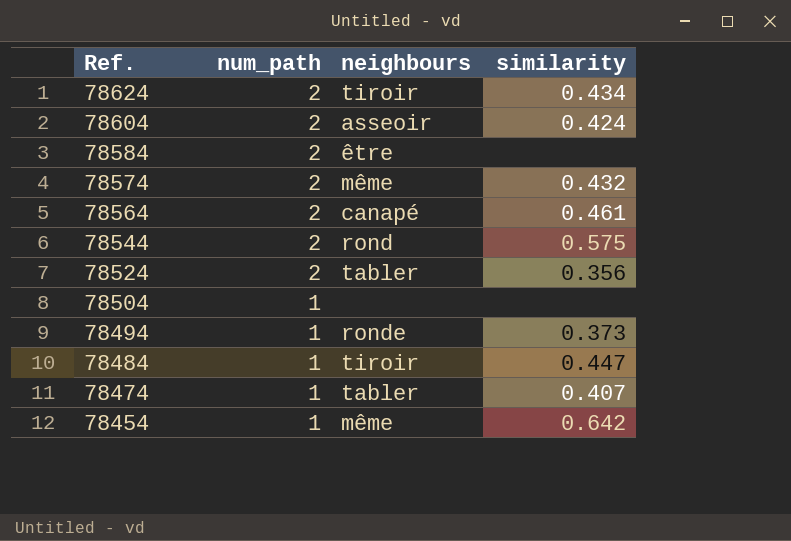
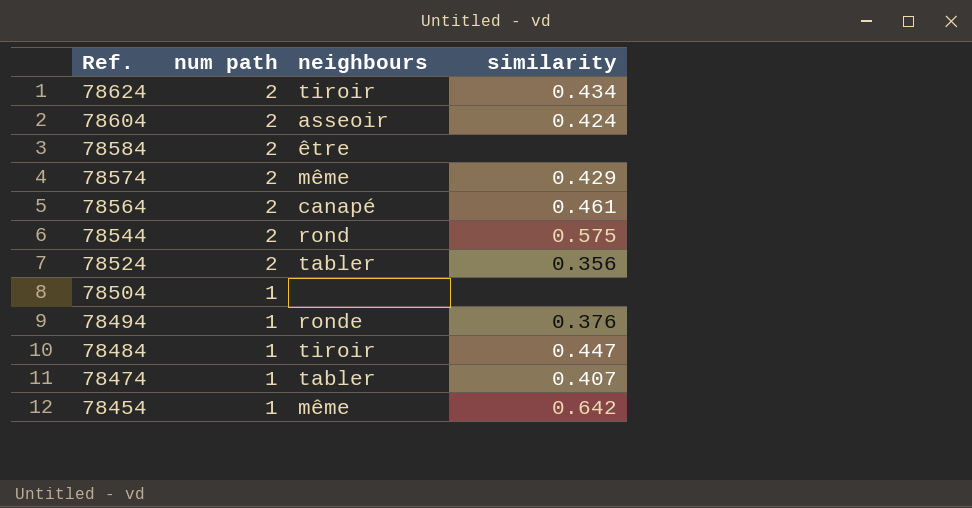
column name: num_path -> num path
78574 | similarity: 0.432 -> 0.429
78494 | similarity: 0.373 -> 0.376

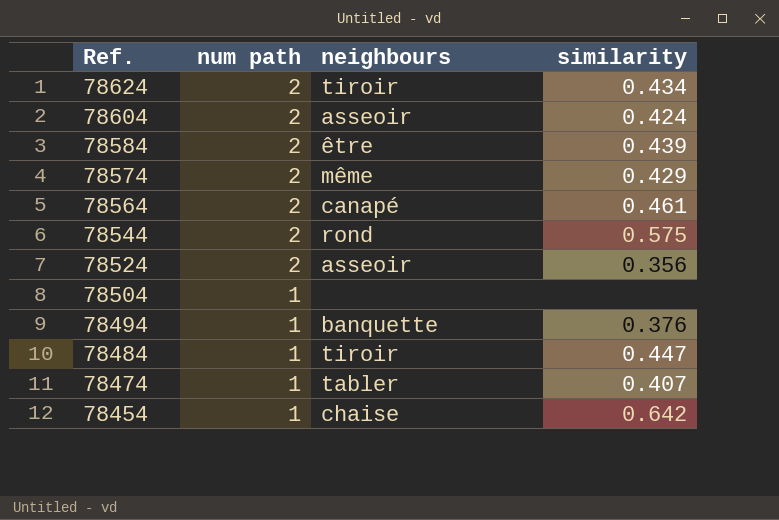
78584 | similarity: none -> 0.439
78524 | neighbours: tabler -> asseoir
78494 | neighbours: ronde -> banquette
78454 | neighbours: même -> chaise

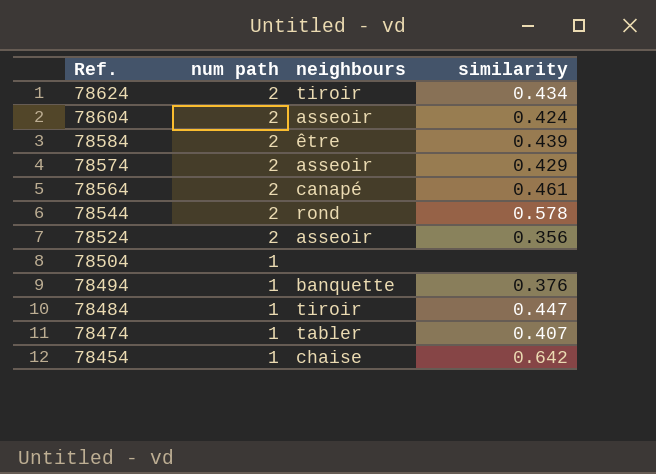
78574 | neighbours: même -> asseoir
78544 | similarity: 0.575 -> 0.578

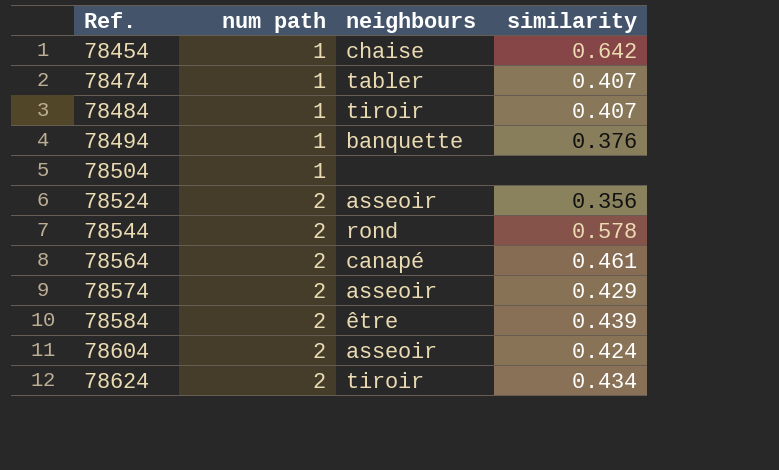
row order: Ref. descending -> Ref. ascending
78484 | similarity: 0.447 -> 0.407

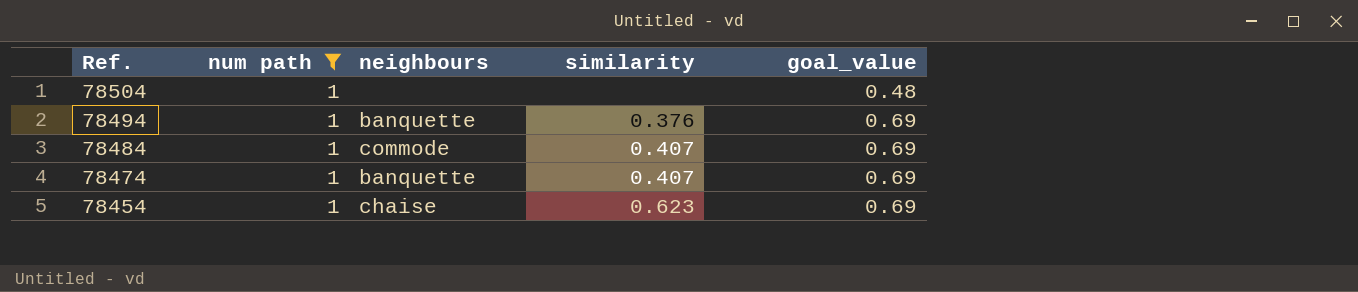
filter: none -> num path = 1
row order: Ref. ascending -> Ref. descending
column goal_value | position: none -> 5
78484 | neighbours: tiroir -> commode
78474 | neighbours: tabler -> banquette
78454 | similarity: 0.642 -> 0.623

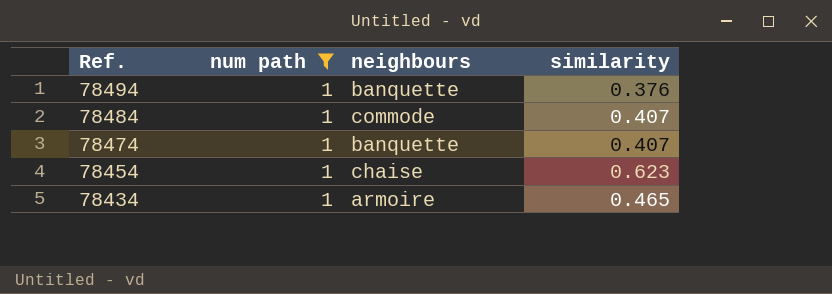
column goal_value | position: 5 -> none
row 78504: 1 | none | none | 0.48 -> none
row 78434: none -> 1 | armoire | 0.465

